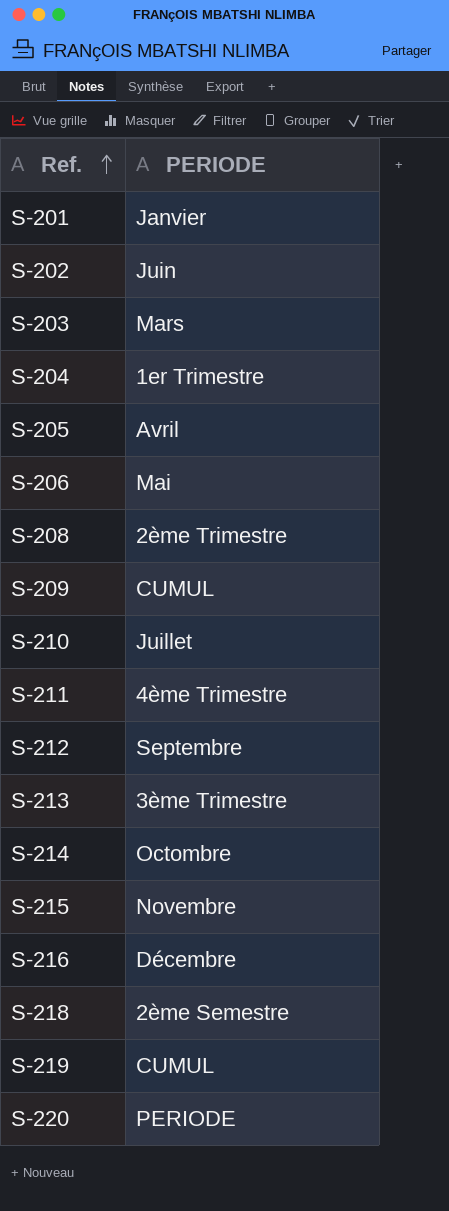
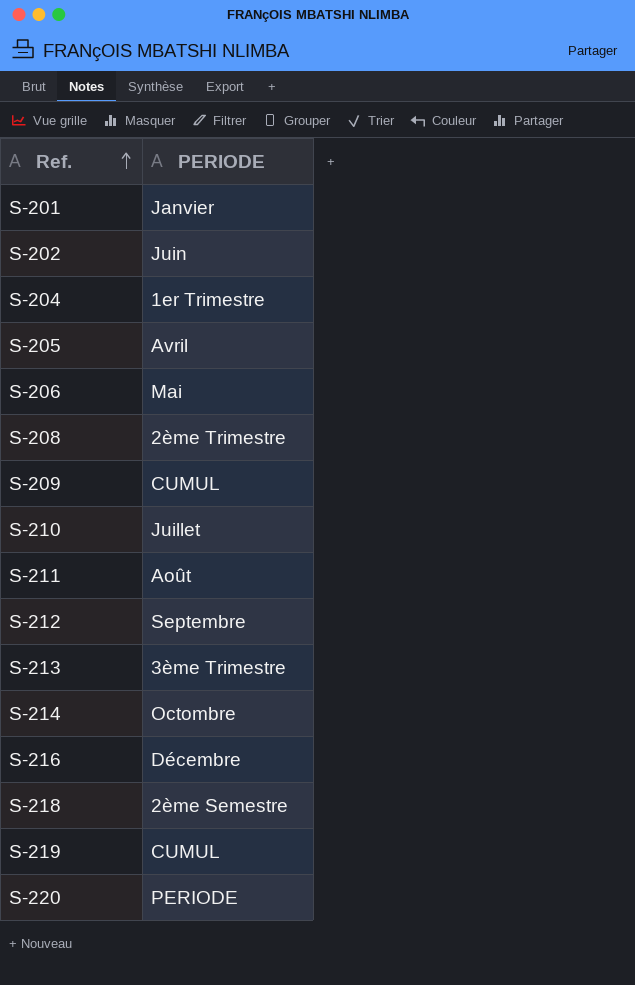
row S-203: Mars -> none
row S-215: Novembre -> none
S-211 | PERIODE: 4ème Trimestre -> Août

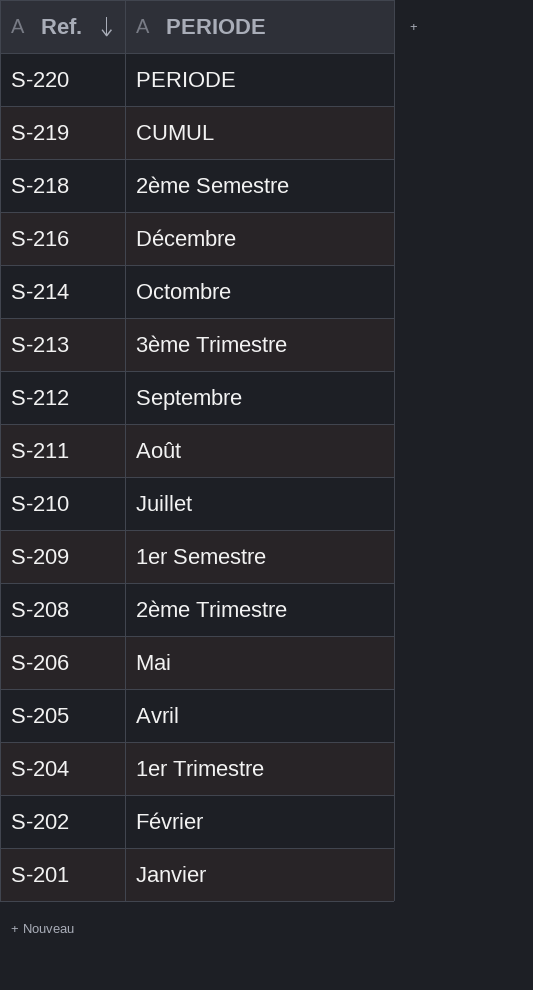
row order: Ref. ascending -> Ref. descending
S-209 | PERIODE: CUMUL -> 1er Semestre
S-202 | PERIODE: Juin -> Février

